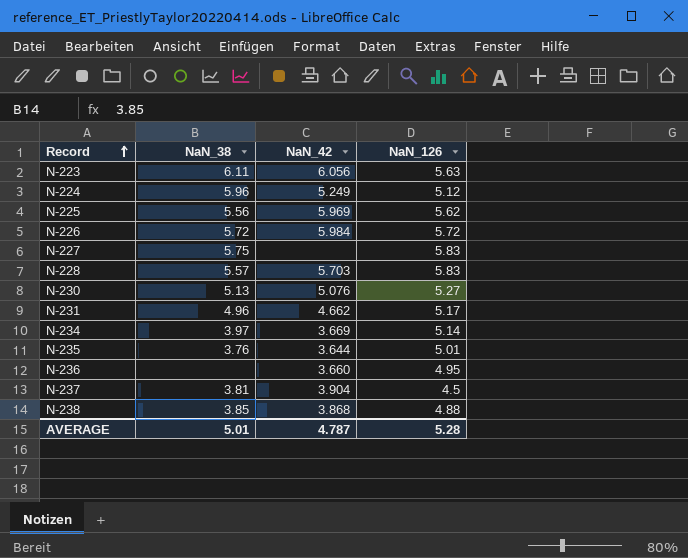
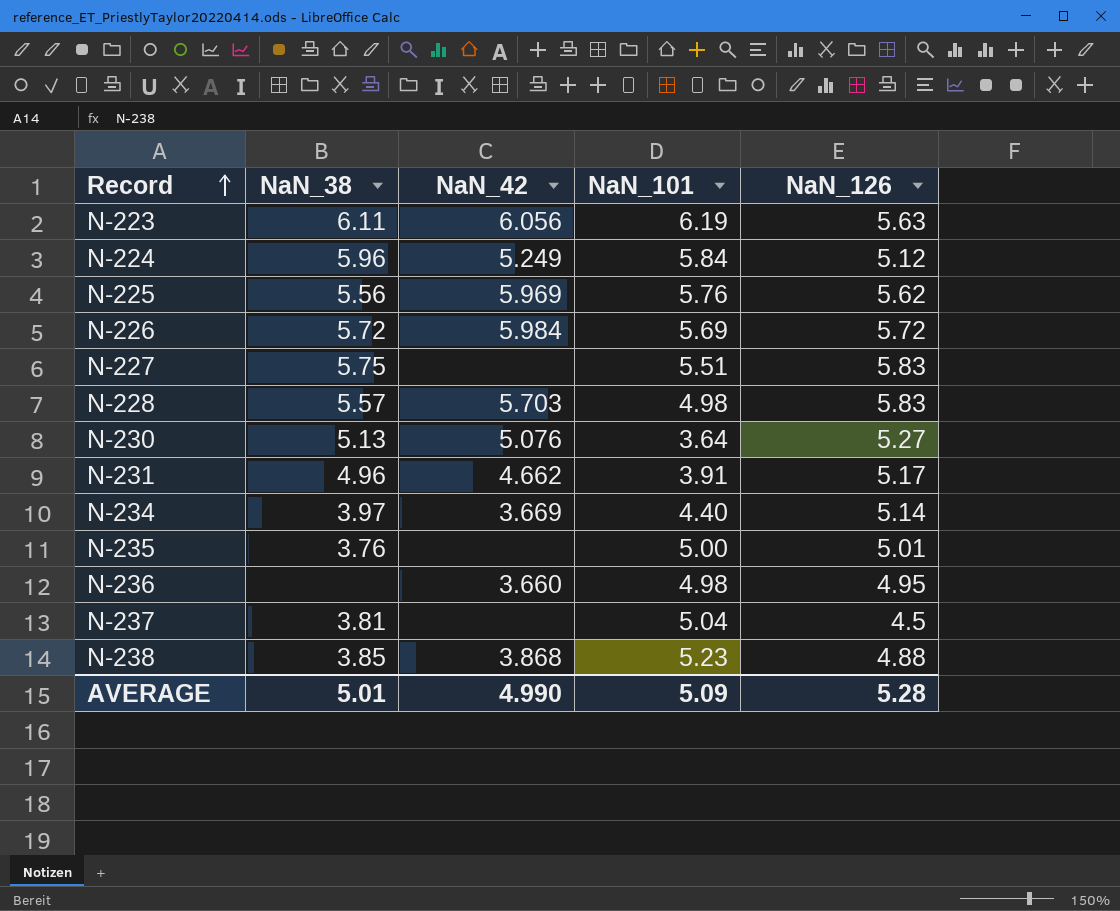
column NaN_101 | position: none -> 4
N-235 | NaN_42: 3.644 -> none
N-237 | NaN_42: 3.904 -> none
AVERAGE | NaN_42: 4.787 -> 4.990

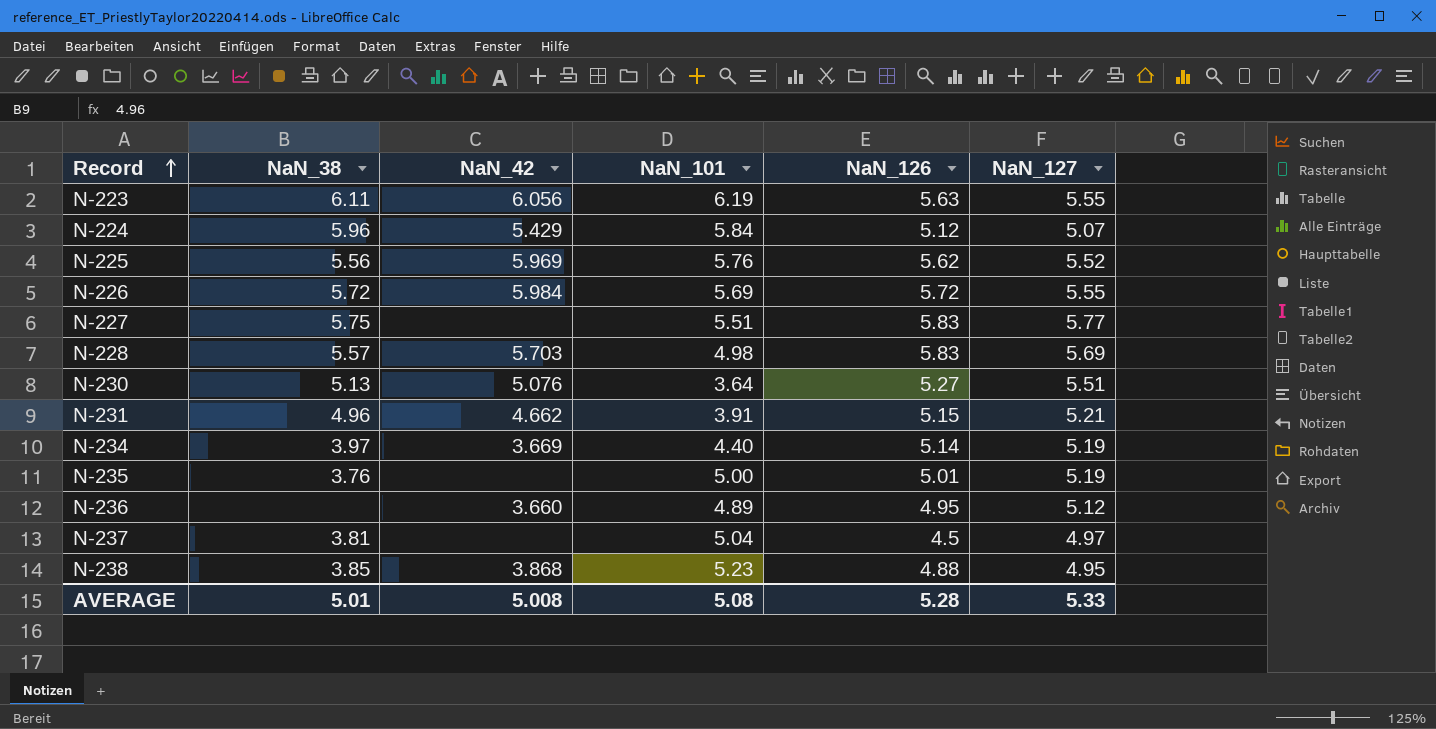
column NaN_127 | position: none -> 6
N-224 | NaN_42: 5.249 -> 5.429
N-231 | NaN_126: 5.17 -> 5.15
N-236 | NaN_101: 4.98 -> 4.89
AVERAGE | NaN_42: 4.990 -> 5.008
AVERAGE | NaN_101: 5.09 -> 5.08

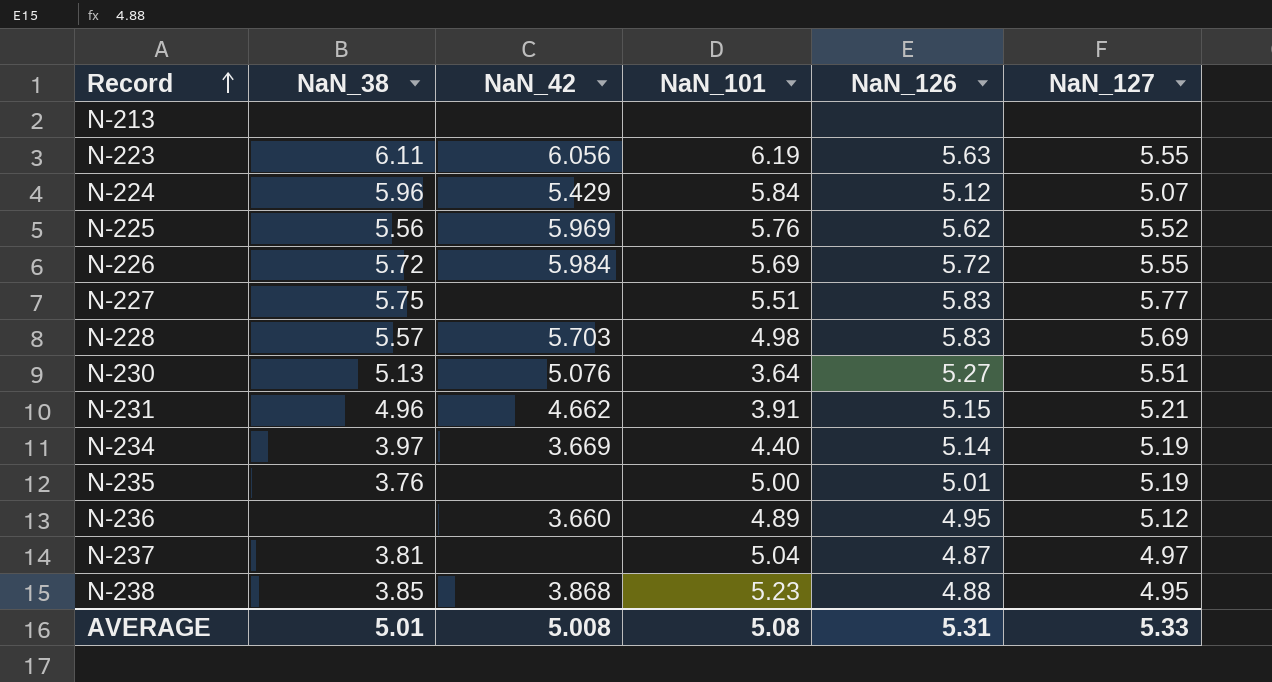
row N-213: none -> none | none | none | none | none
N-237 | NaN_126: 4.5 -> 4.87
AVERAGE | NaN_126: 5.28 -> 5.31

